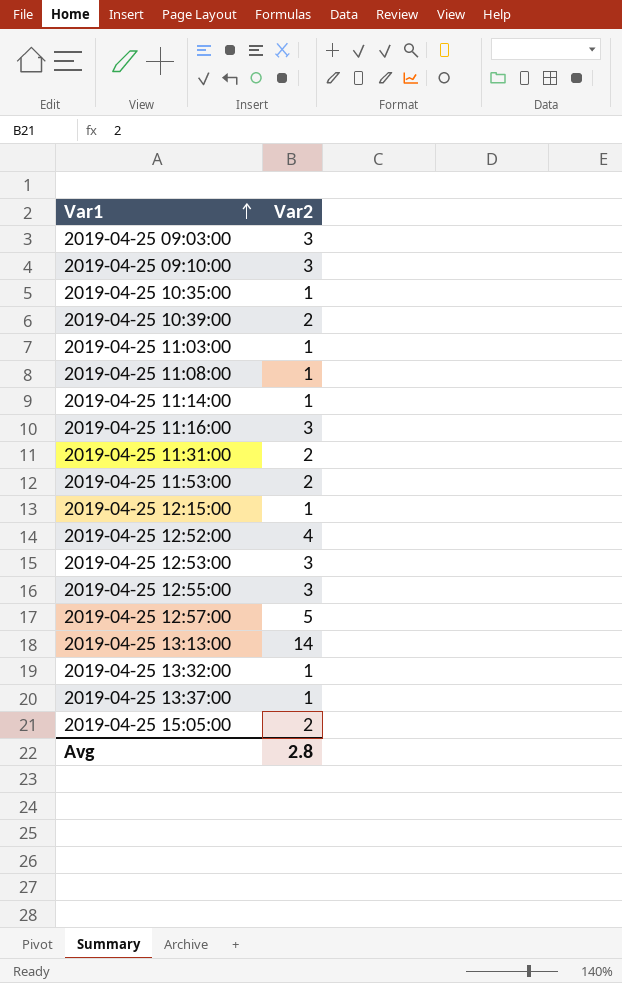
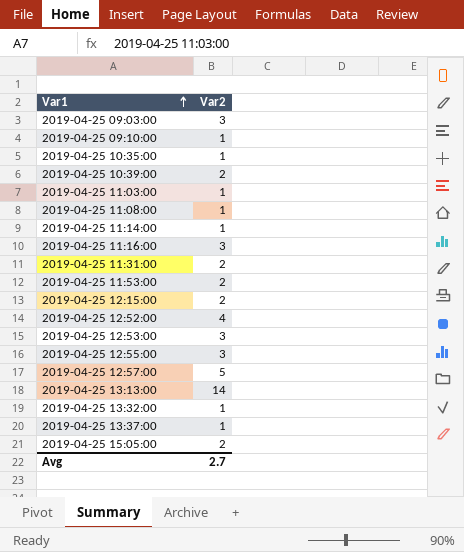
2019-04-25 09:10:00 | Var2: 3 -> 1
2019-04-25 12:15:00 | Var2: 1 -> 2
Avg | Var2: 2.8 -> 2.7

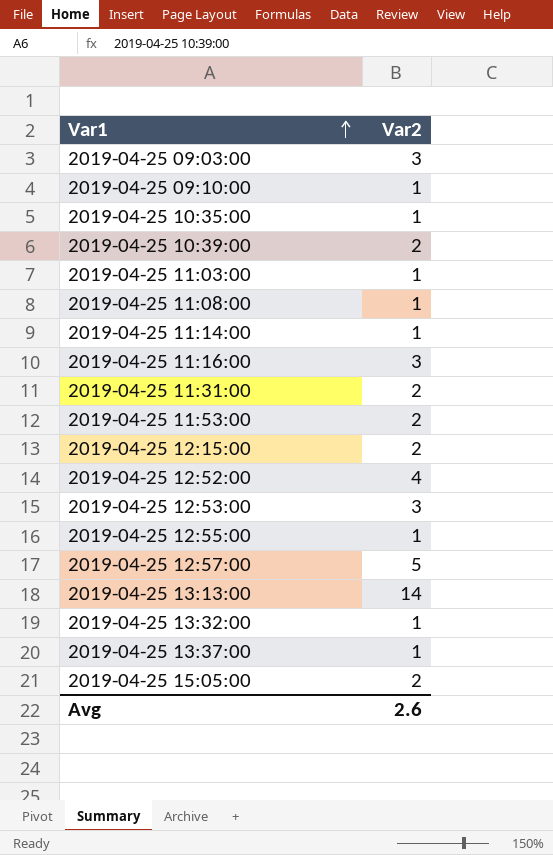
2019-04-25 12:55:00 | Var2: 3 -> 1
Avg | Var2: 2.7 -> 2.6

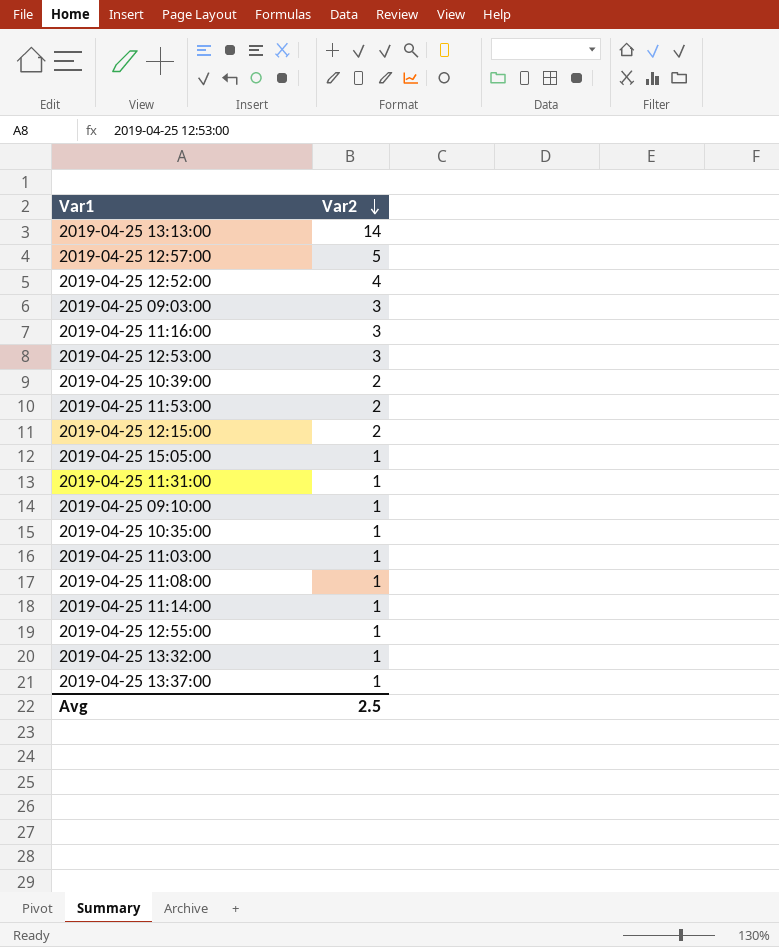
row order: Var1 ascending -> Var2 descending
2019-04-25 15:05:00 | Var2: 2 -> 1
2019-04-25 11:31:00 | Var2: 2 -> 1
Avg | Var2: 2.6 -> 2.5

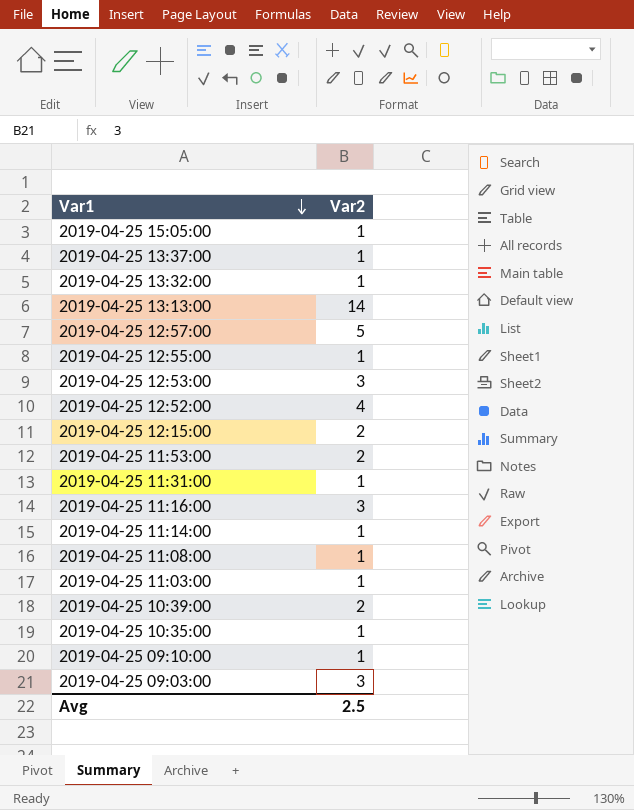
row order: Var2 descending -> Var1 descending

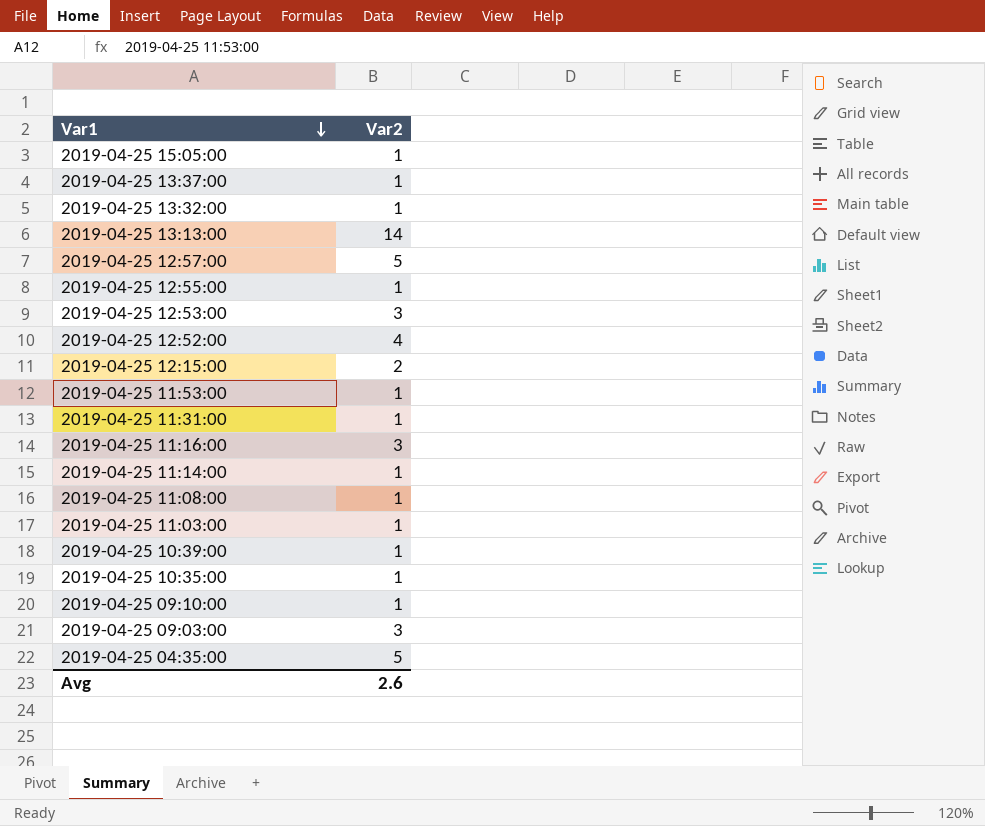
2019-04-25 11:53:00 | Var2: 2 -> 1
2019-04-25 10:39:00 | Var2: 2 -> 1
row 2019-04-25 04:35:00: none -> 5
Avg | Var2: 2.5 -> 2.6

